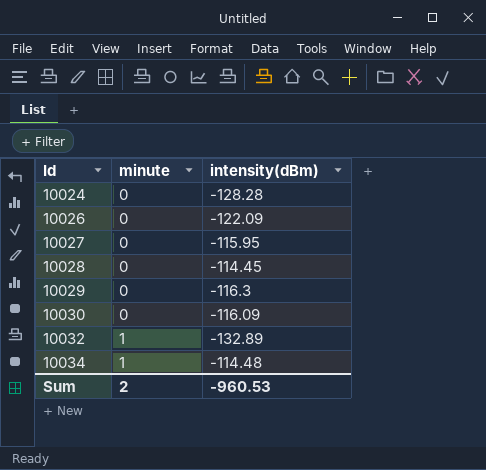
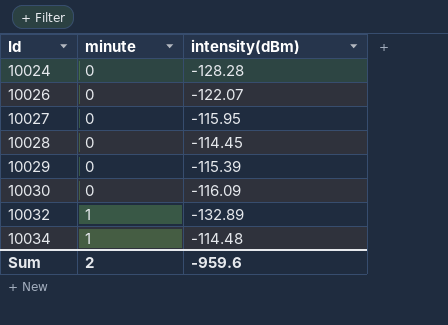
10026 | intensity(dBm): -122.09 -> -122.07
10029 | intensity(dBm): -116.3 -> -115.39
Sum | intensity(dBm): -960.53 -> -959.6

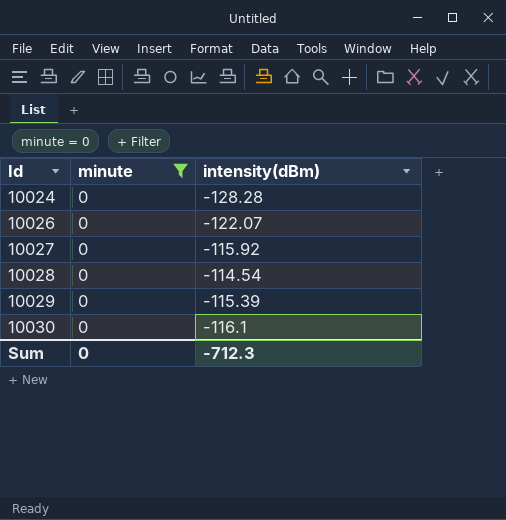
filter: none -> minute = 0
10027 | intensity(dBm): -115.95 -> -115.92
10028 | intensity(dBm): -114.45 -> -114.54
10030 | intensity(dBm): -116.09 -> -116.1
Sum | minute: 2 -> 0
Sum | intensity(dBm): -959.6 -> -712.3

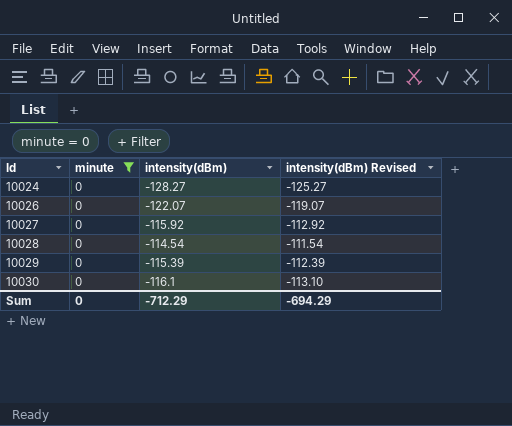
column intensity(dBm) Revised | formula: none -> [intensity(dBm)] + 3
10024 | intensity(dBm): -128.28 -> -128.27
Sum | intensity(dBm): -712.3 -> -712.29

